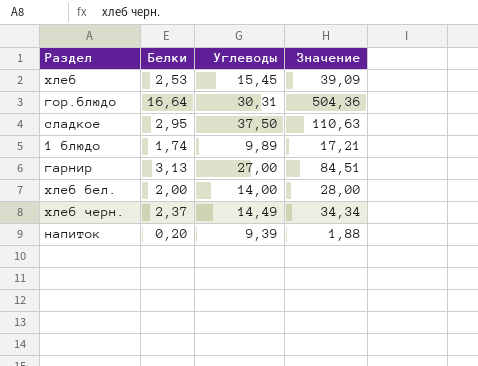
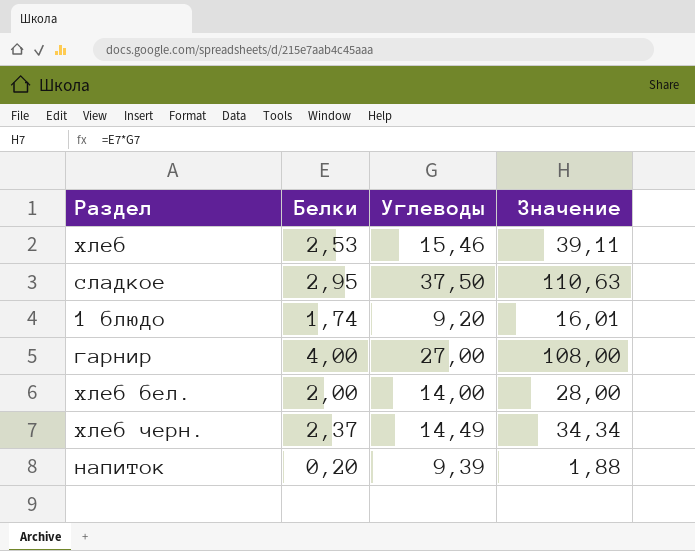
row гор.блюдо: 16,64 | 30,31 | 504,36 -> none
хлеб | Углеводы: 15,45 -> 15,46
хлеб | Значение: 39,09 -> 39,11
1 блюдо | Углеводы: 9,89 -> 9,20
1 блюдо | Значение: 17,21 -> 16,01
гарнир | Белки: 3,13 -> 4,00
гарнир | Значение: 84,51 -> 108,00

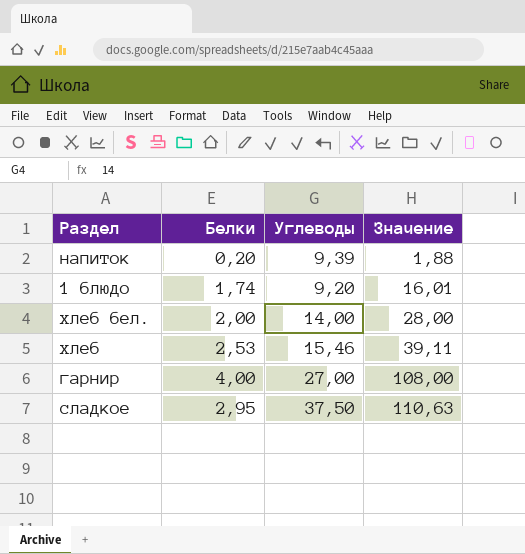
row order: none -> Значение ascending
row хлеб черн.: 2,37 | 14,49 | 34,34 -> none

